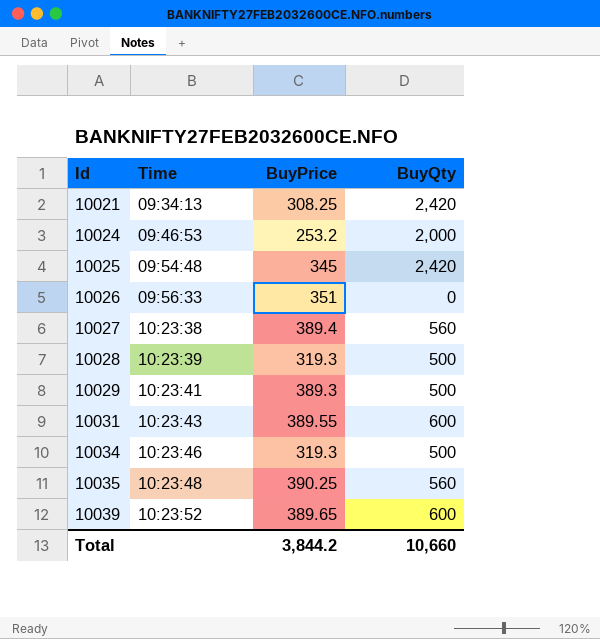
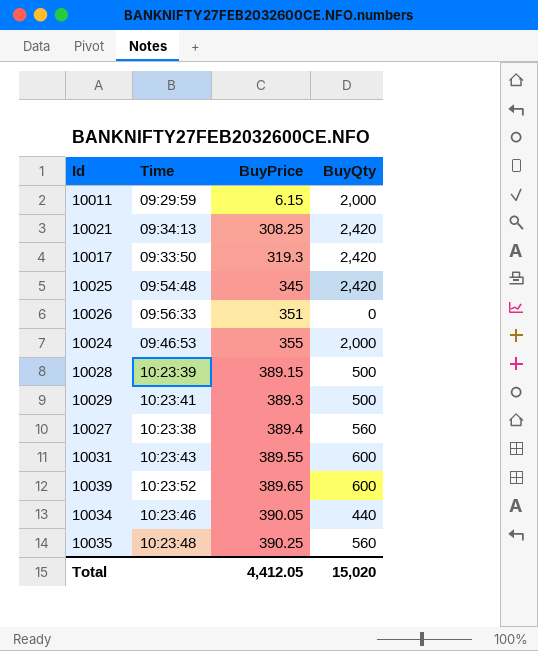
row order: Id ascending -> BuyPrice ascending
row 10011: none -> 09:29:59 | 6.15 | 2,000
row 10017: none -> 09:33:50 | 319.3 | 2,420
10024 | BuyPrice: 253.2 -> 355
10028 | BuyPrice: 319.3 -> 389.15
10034 | BuyPrice: 319.3 -> 390.05
10034 | BuyQty: 500 -> 440
Total | BuyPrice: 3,844.2 -> 4,412.05
Total | BuyQty: 10,660 -> 15,020

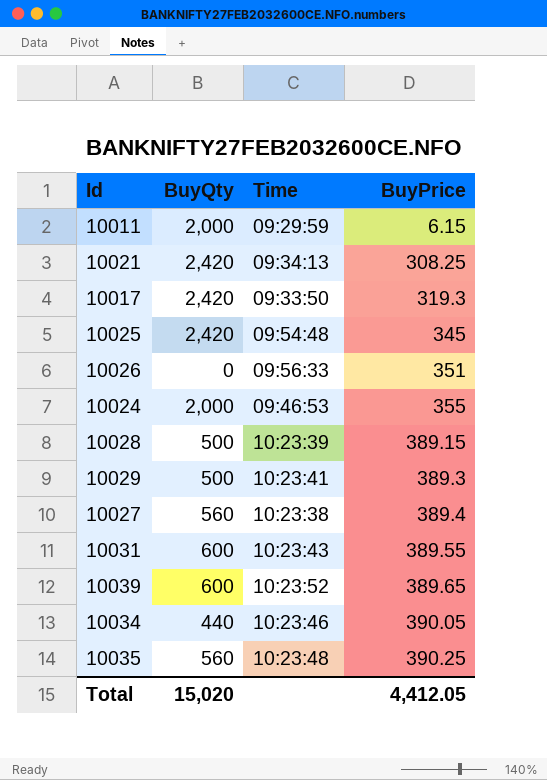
column BuyQty | position: 4 -> 2

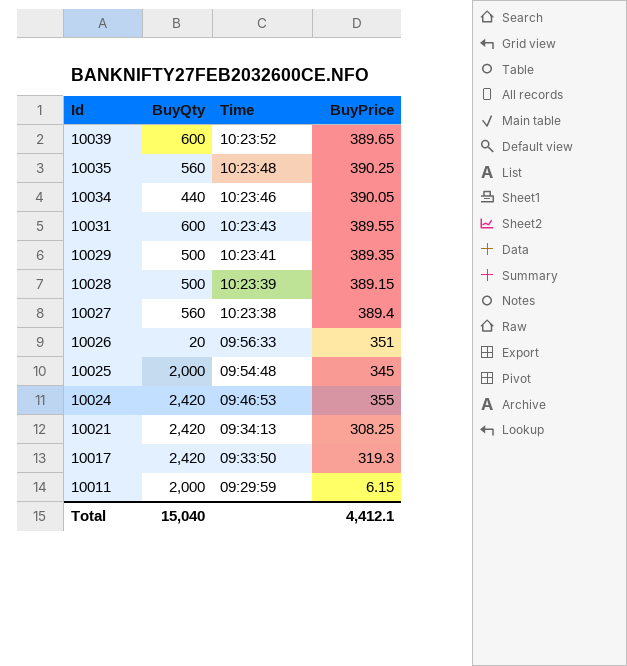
row order: BuyPrice ascending -> Id descending
10029 | BuyPrice: 389.3 -> 389.35
10026 | BuyQty: 0 -> 20
10025 | BuyQty: 2,420 -> 2,000
10024 | BuyQty: 2,000 -> 2,420
Total | BuyQty: 15,020 -> 15,040
Total | BuyPrice: 4,412.05 -> 4,412.1

